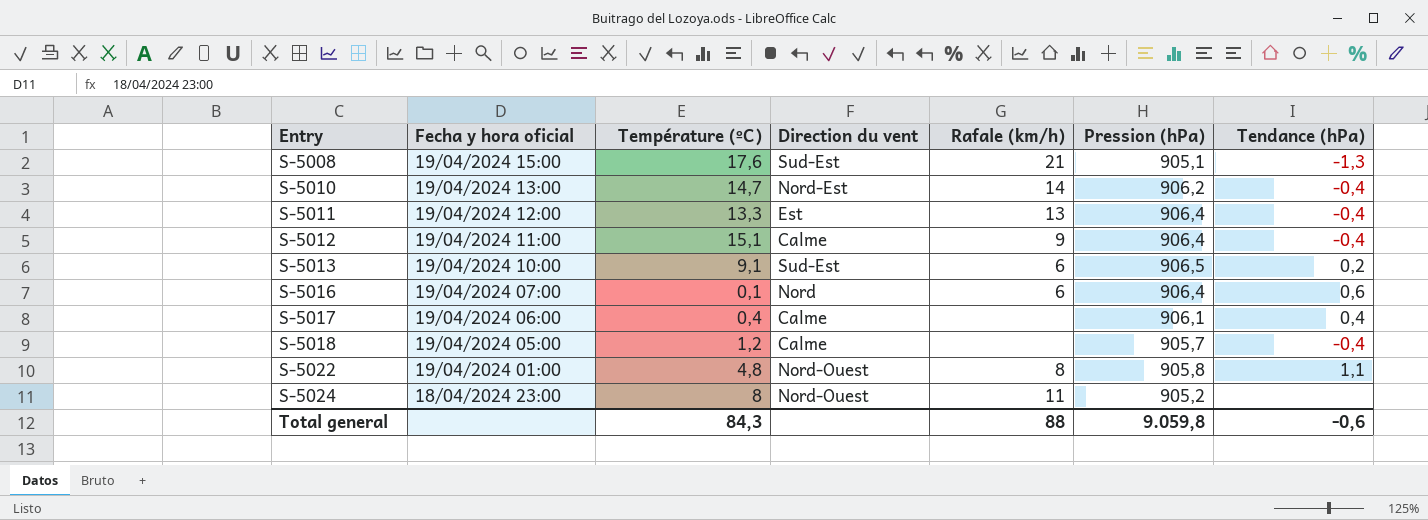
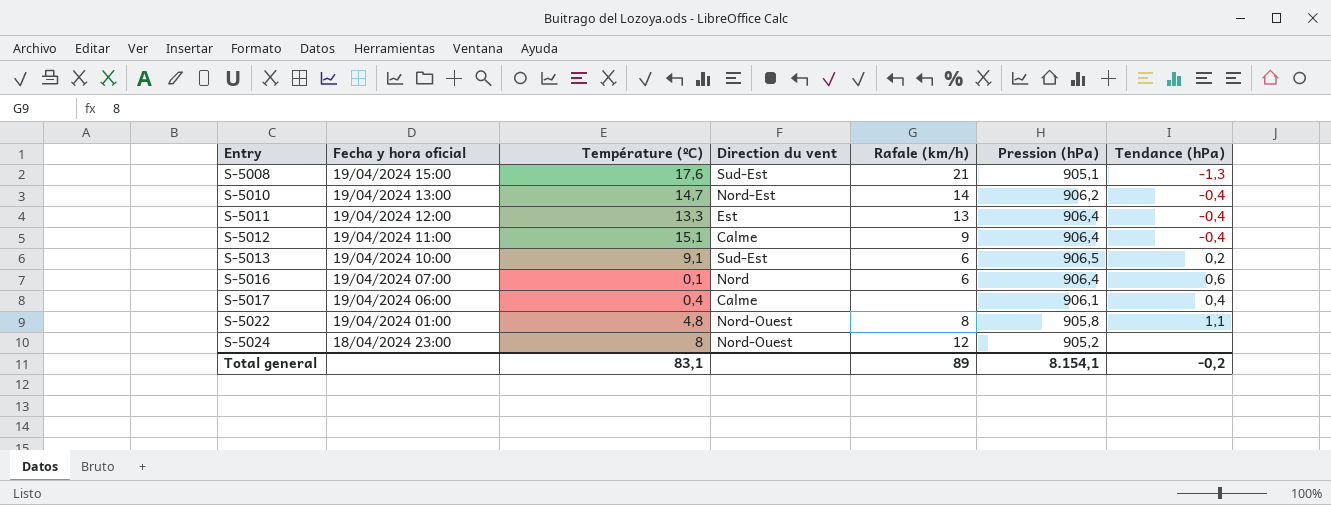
row S-5018: 19/04/2024 05:00 | 1,2 | Calme | none | 905,7 | -0,4 -> none
S-5024 | Rafale (km/h): 11 -> 12
Total general | Température (ºC): 84,3 -> 83,1
Total general | Rafale (km/h): 88 -> 89
Total general | Pression (hPa): 9.059,8 -> 8.154,1
Total general | Tendance (hPa): -0,6 -> -0,2

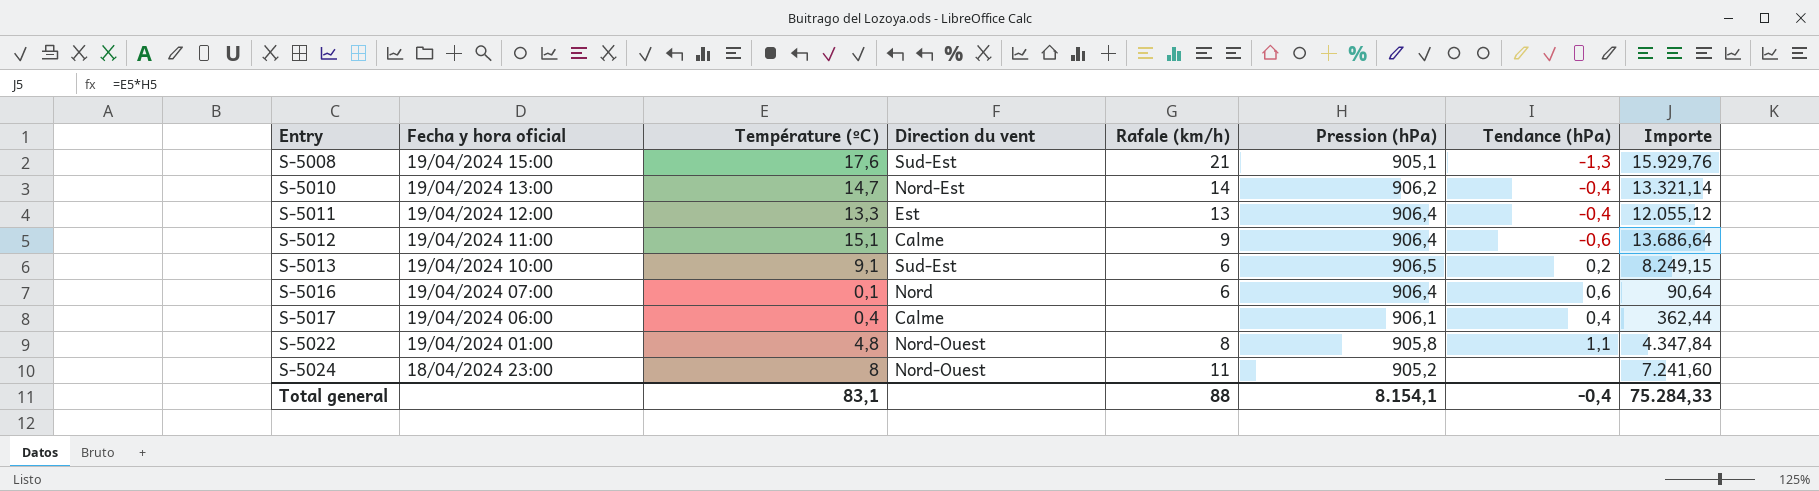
column Importe | formula: none -> [Température (ºC)] * [Pression (hPa)]
S-5012 | Tendance (hPa): -0,4 -> -0,6
S-5024 | Rafale (km/h): 12 -> 11
Total general | Rafale (km/h): 89 -> 88
Total general | Tendance (hPa): -0,2 -> -0,4

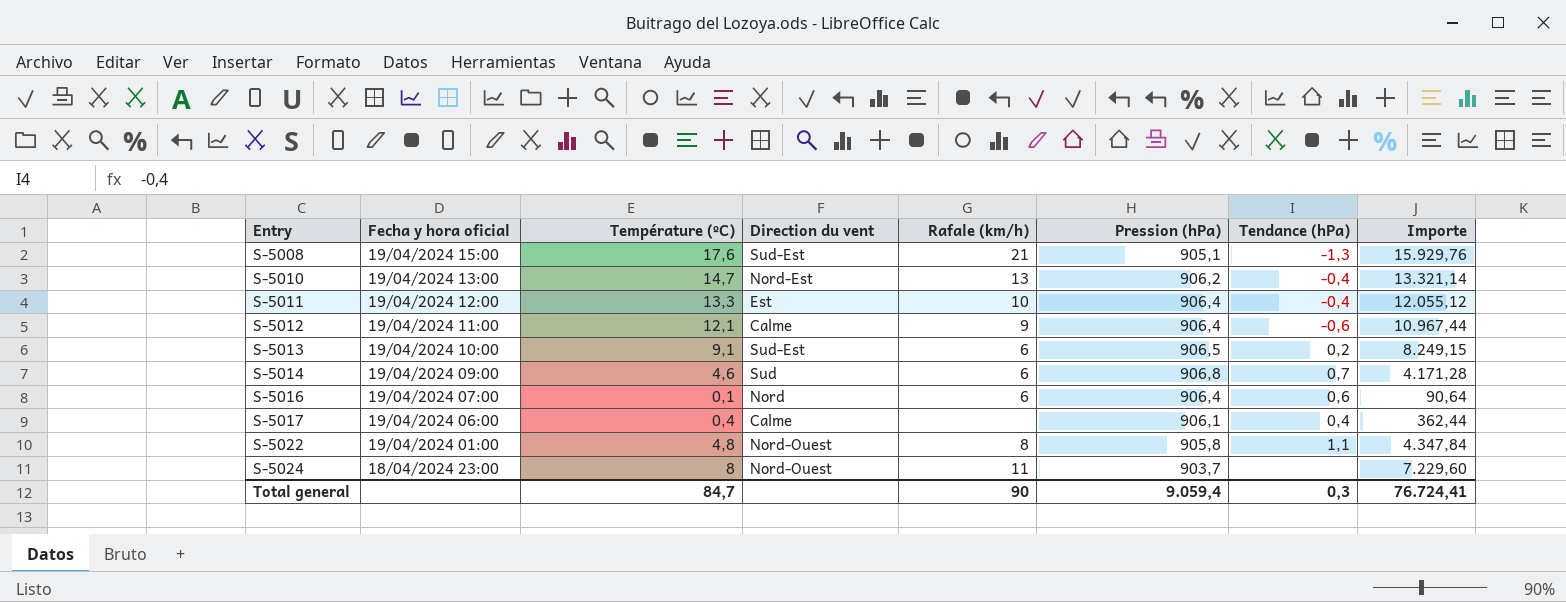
S-5010 | Rafale (km/h): 14 -> 13
S-5011 | Rafale (km/h): 13 -> 10
S-5012 | Température (ºC): 15,1 -> 12,1
S-5012 | Importe: 13.686,64 -> 10.967,44
row S-5014: none -> 19/04/2024 09:00 | 4,6 | Sud | 6 | 906,8 | 0,7 | 4.171,28
S-5024 | Pression (hPa): 905,2 -> 903,7
S-5024 | Importe: 7.241,60 -> 7.229,60
Total general | Température (ºC): 83,1 -> 84,7
Total general | Rafale (km/h): 88 -> 90
Total general | Pression (hPa): 8.154,1 -> 9.059,4
Total general | Tendance (hPa): -0,4 -> 0,3
Total general | Importe: 75.284,33 -> 76.724,41

